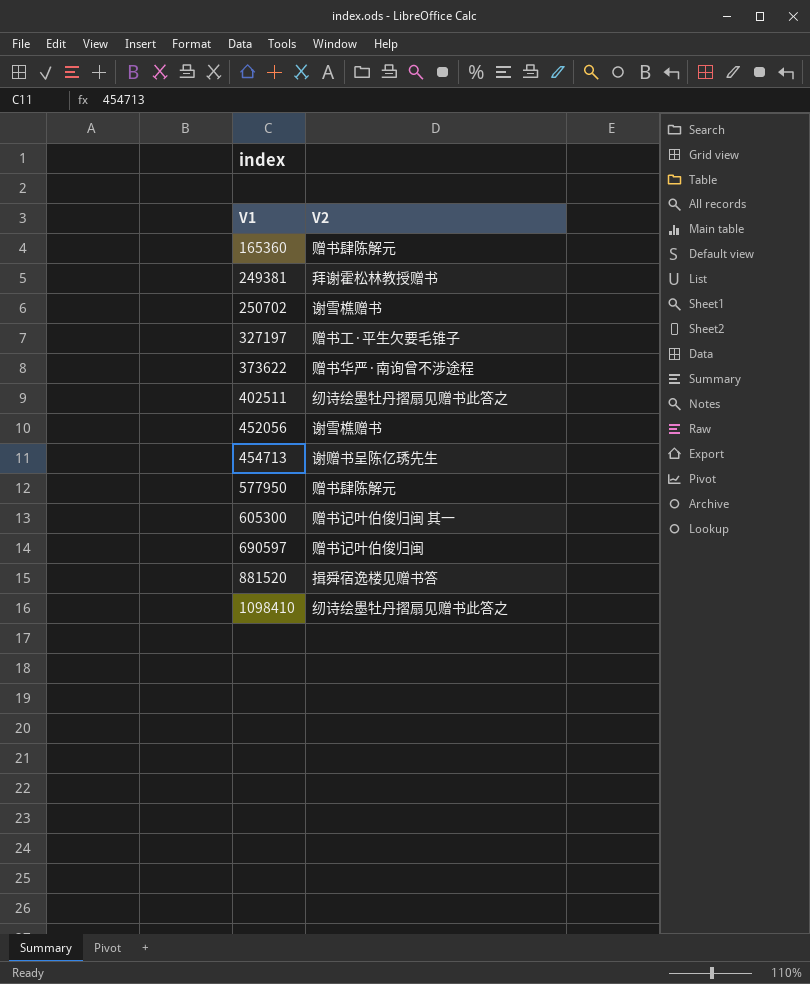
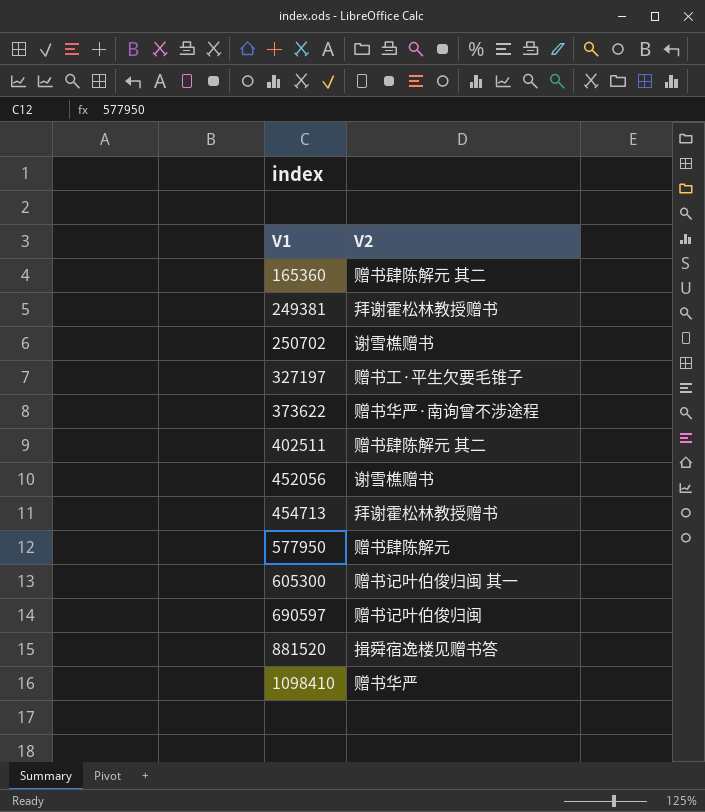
165360 | V2: 赠书肆陈解元 -> 赠书肆陈解元 其二
402511 | V2: 纫诗绘墨牡丹摺扇见赠书此答之 -> 赠书肆陈解元 其二
454713 | V2: 谢赠书呈陈亿琇先生 -> 拜谢霍松林教授赠书
1098410 | V2: 纫诗绘墨牡丹摺扇见赠书此答之 -> 赠书华严

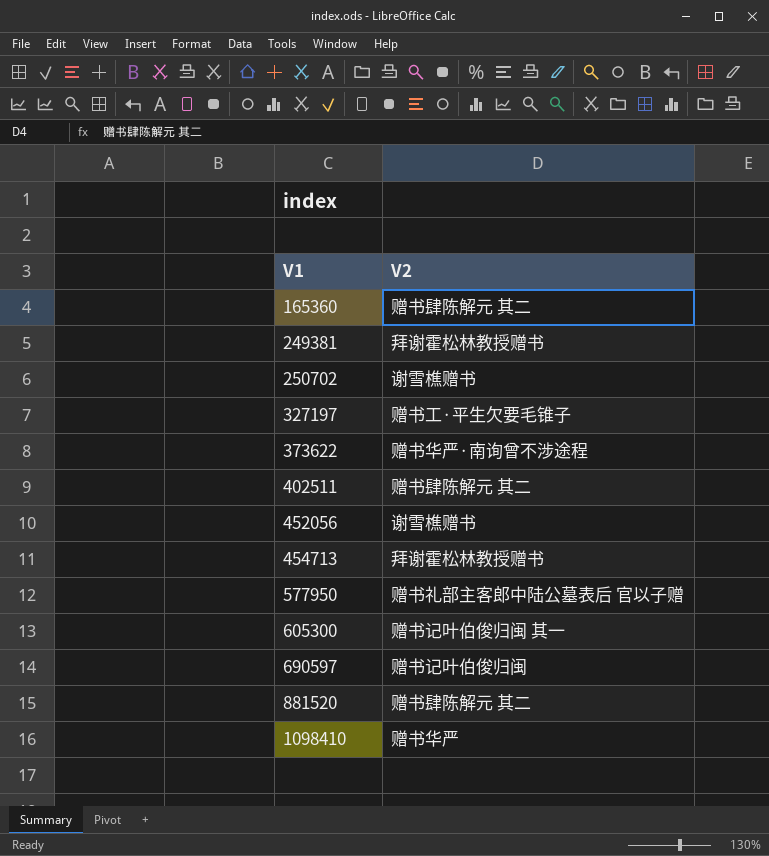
577950 | V2: 赠书肆陈解元 -> 赠书礼部主客郎中陆公墓表后 官以子赠
881520 | V2: 揖舜宿逸楼见赠书答 -> 赠书肆陈解元 其二

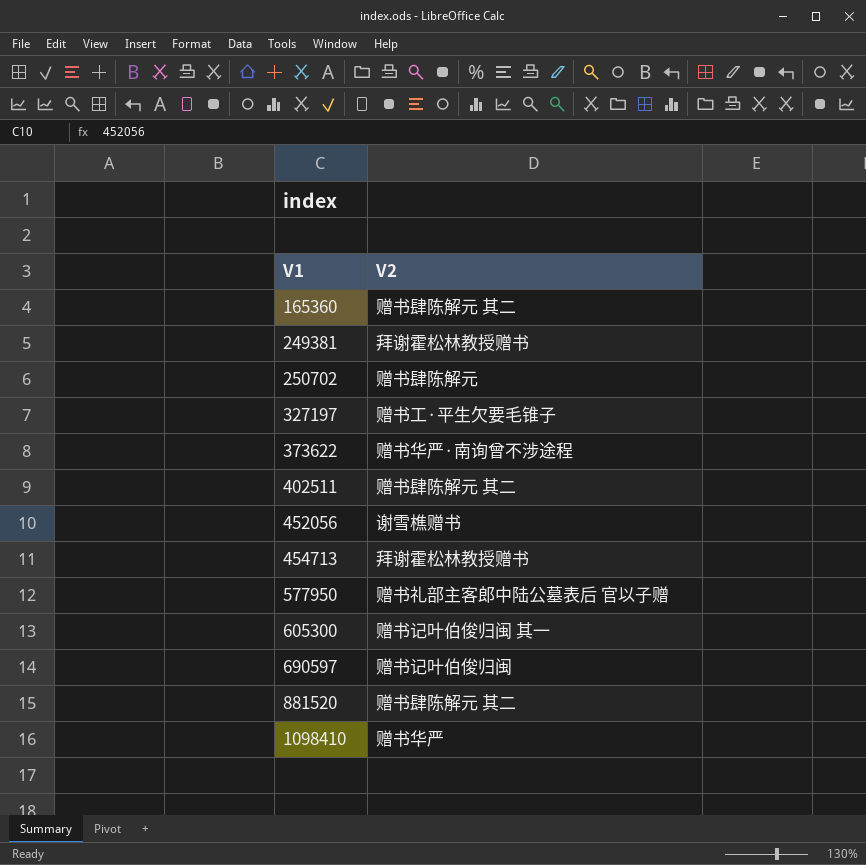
250702 | V2: 谢雪樵赠书 -> 赠书肆陈解元

